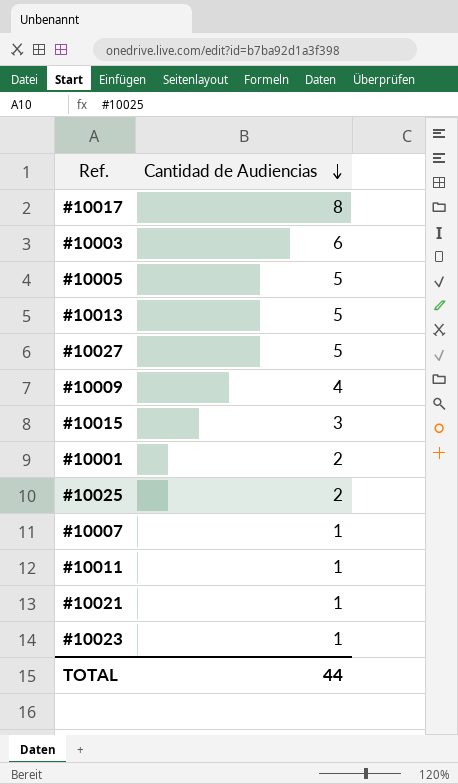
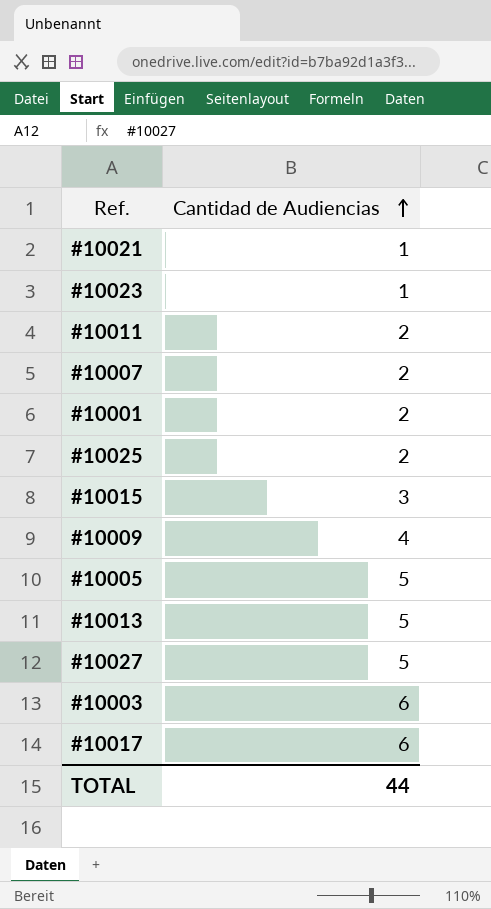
row order: Cantidad de Audiencias descending -> Cantidad de Audiencias ascending
#10011 | Cantidad de Audiencias: 1 -> 2
#10007 | Cantidad de Audiencias: 1 -> 2
#10017 | Cantidad de Audiencias: 8 -> 6

